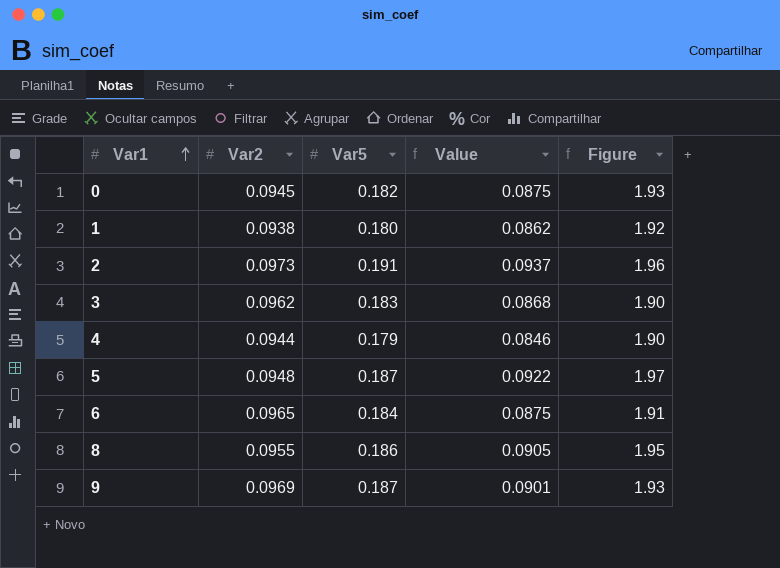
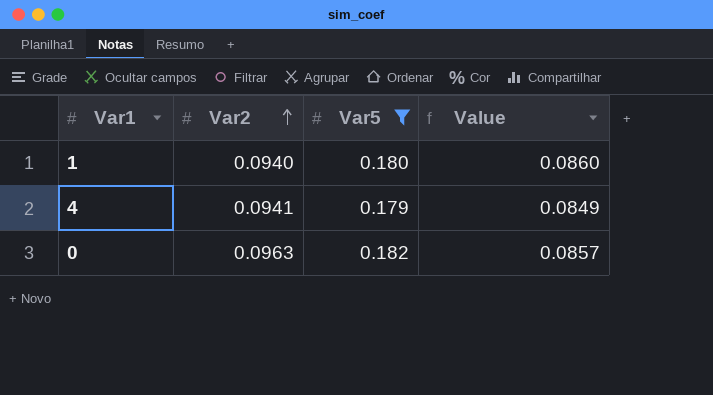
filter: none -> Var5 <= 0.182
row order: Var1 ascending -> Var2 ascending
column Figure | formula: [Var5] / [Var2] -> none
1 | Var2: 0.0938 -> 0.0940
1 | Value: 0.0862 -> 0.0860
4 | Var2: 0.0944 -> 0.0941
4 | Value: 0.0846 -> 0.0849
0 | Var2: 0.0945 -> 0.0963
0 | Value: 0.0875 -> 0.0857

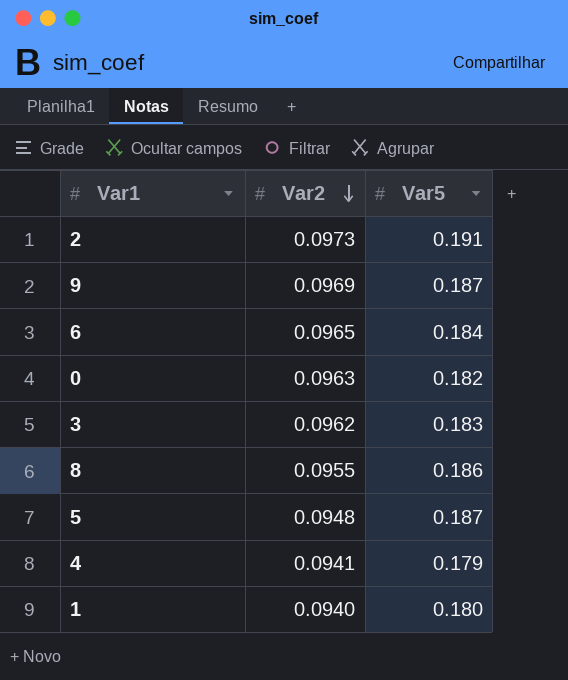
filter: Var5 <= 0.182 -> none
row order: Var2 ascending -> Var2 descending
column Value | formula: [Var5] - [Var2] -> none

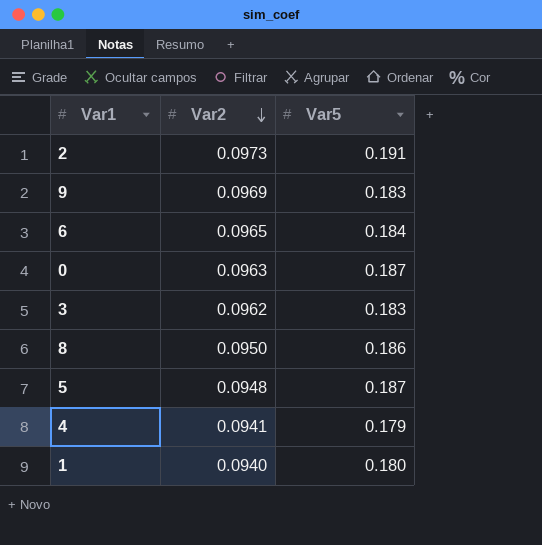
9 | Var5: 0.187 -> 0.183
0 | Var5: 0.182 -> 0.187
8 | Var2: 0.0955 -> 0.0950

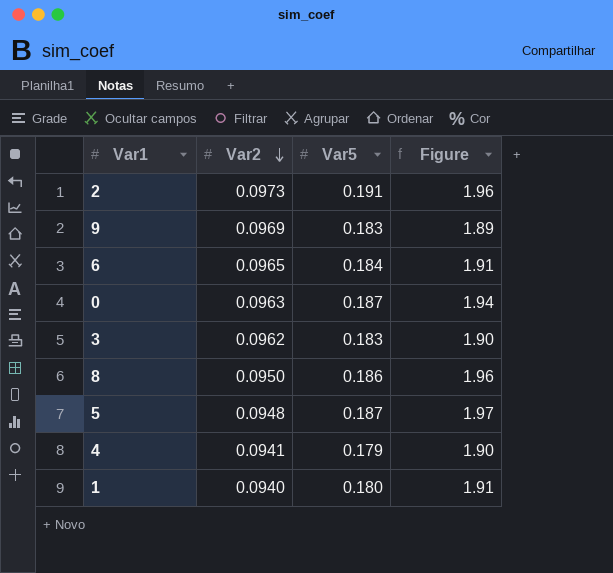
column Figure | formula: none -> [Var5] / [Var2]

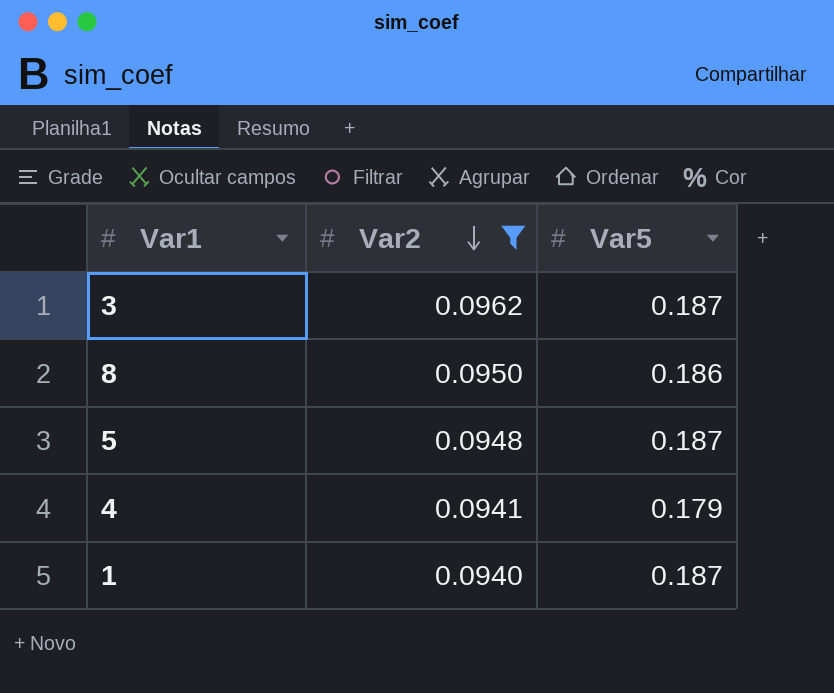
filter: none -> Var2 <= 0.0962
column Figure | formula: [Var5] / [Var2] -> none
3 | Var5: 0.183 -> 0.187
1 | Var5: 0.180 -> 0.187

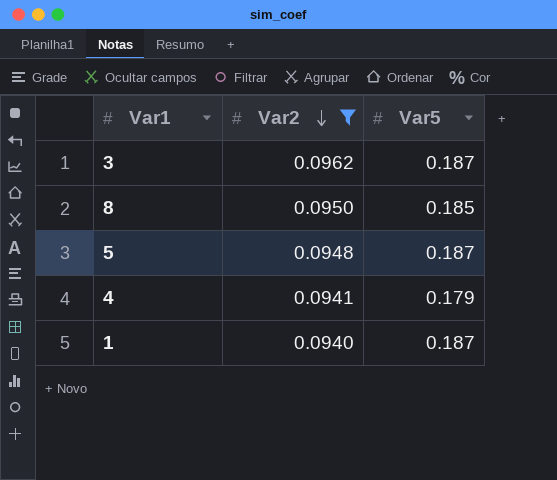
8 | Var5: 0.186 -> 0.185

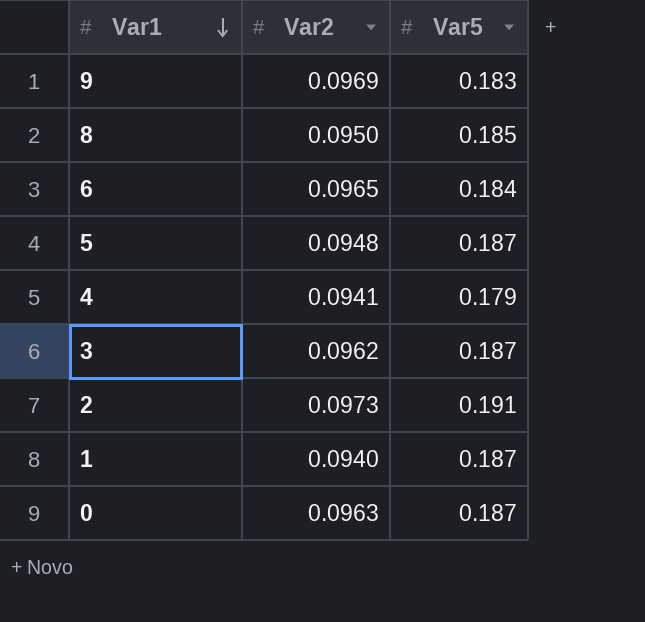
filter: Var2 <= 0.0962 -> none
row order: Var2 descending -> Var1 descending

